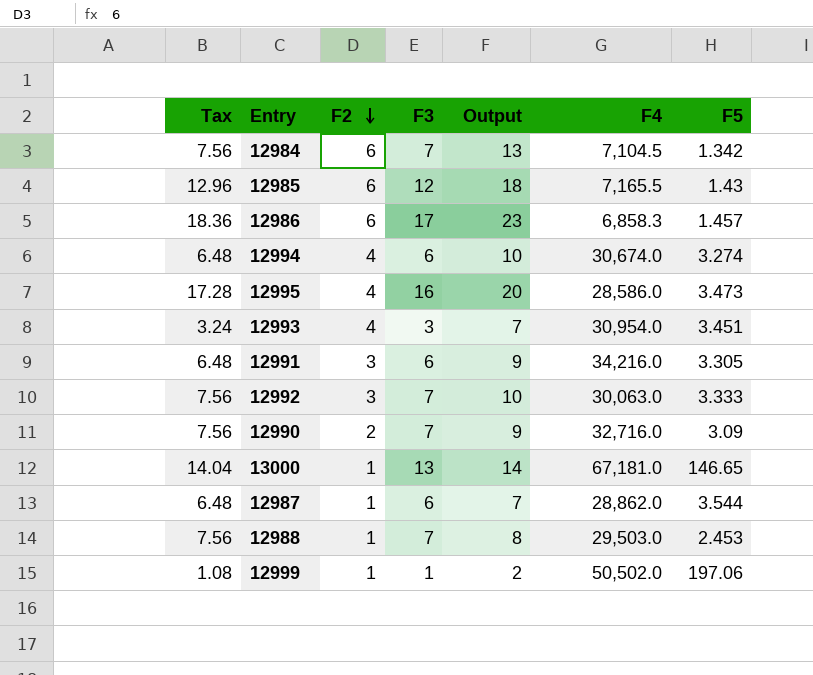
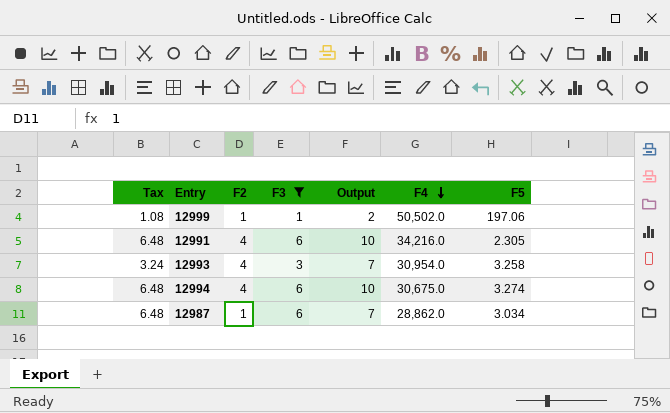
filter: none -> F3 <= 6
row order: F2 descending -> F4 descending
12991 | F2: 3 -> 4
12991 | Output: 9 -> 10
12991 | F5: 3.305 -> 2.305
12993 | F5: 3.451 -> 3.258
12994 | F4: 30,674.0 -> 30,675.0
12987 | F5: 3.544 -> 3.034

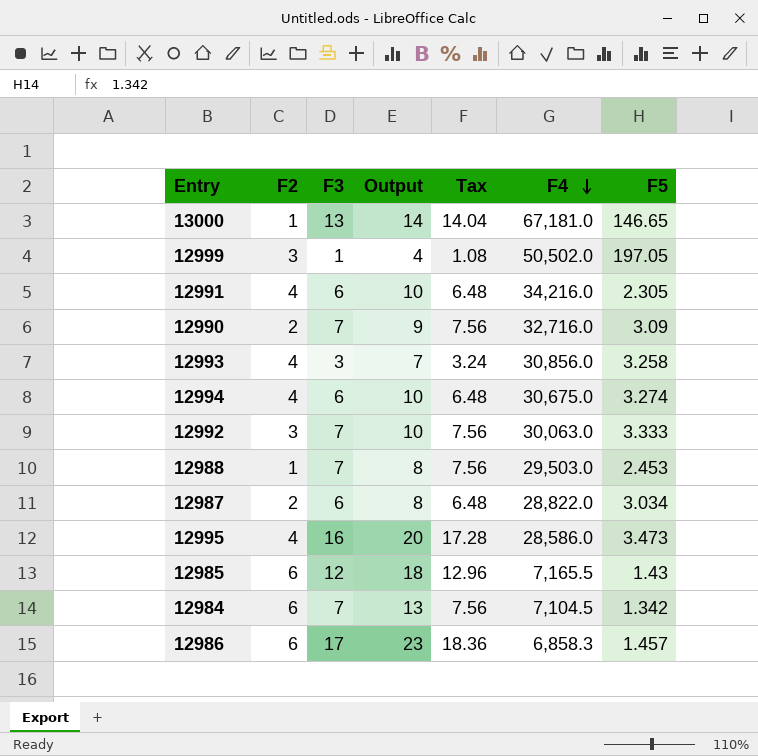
filter: F3 <= 6 -> none
column Tax | position: 1 -> 5
12999 | F2: 1 -> 3
12999 | Output: 2 -> 4
12999 | F5: 197.06 -> 197.05
12993 | F4: 30,954.0 -> 30,856.0
12987 | F2: 1 -> 2
12987 | Output: 7 -> 8
12987 | F4: 28,862.0 -> 28,822.0

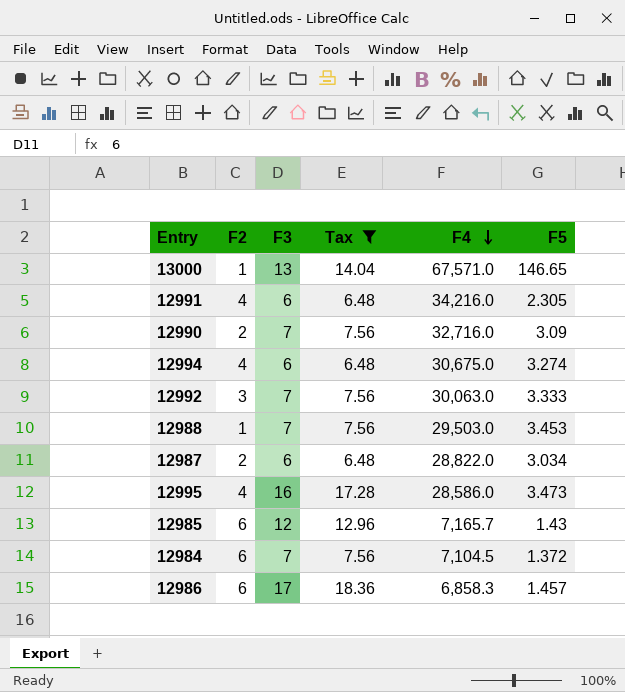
filter: none -> Tax >= 6.48
column Output | formula: [F2] + [F3] -> none
13000 | F4: 67,181.0 -> 67,571.0
12988 | F5: 2.453 -> 3.453
12985 | F4: 7,165.5 -> 7,165.7
12984 | F5: 1.342 -> 1.372

